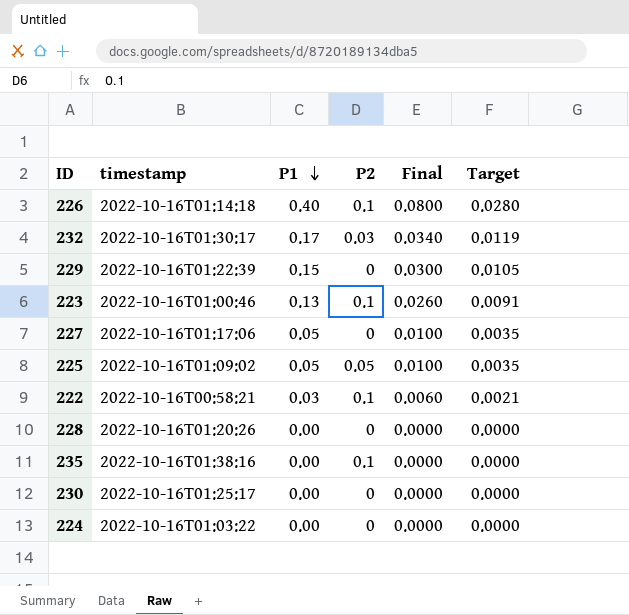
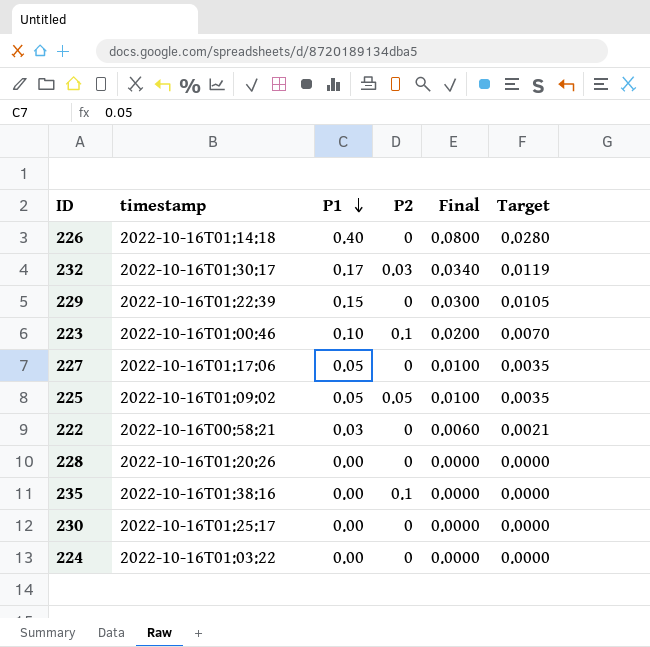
226 | P2: 0.1 -> 0
223 | P1: 0.13 -> 0.10
223 | Final: 0.0260 -> 0.0200
223 | Target: 0.0091 -> 0.0070
222 | P2: 0.1 -> 0

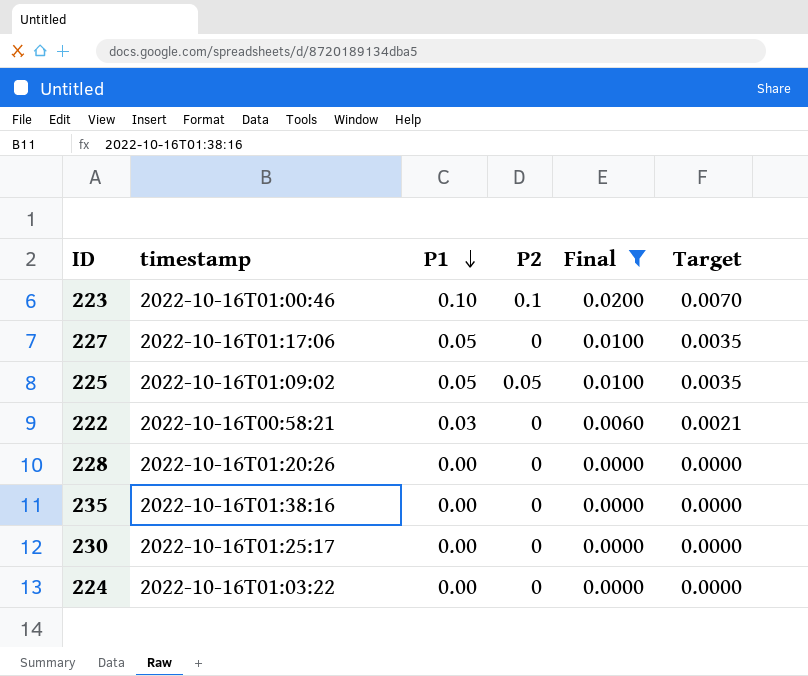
filter: none -> Final <= 0.0200
235 | P2: 0.1 -> 0

